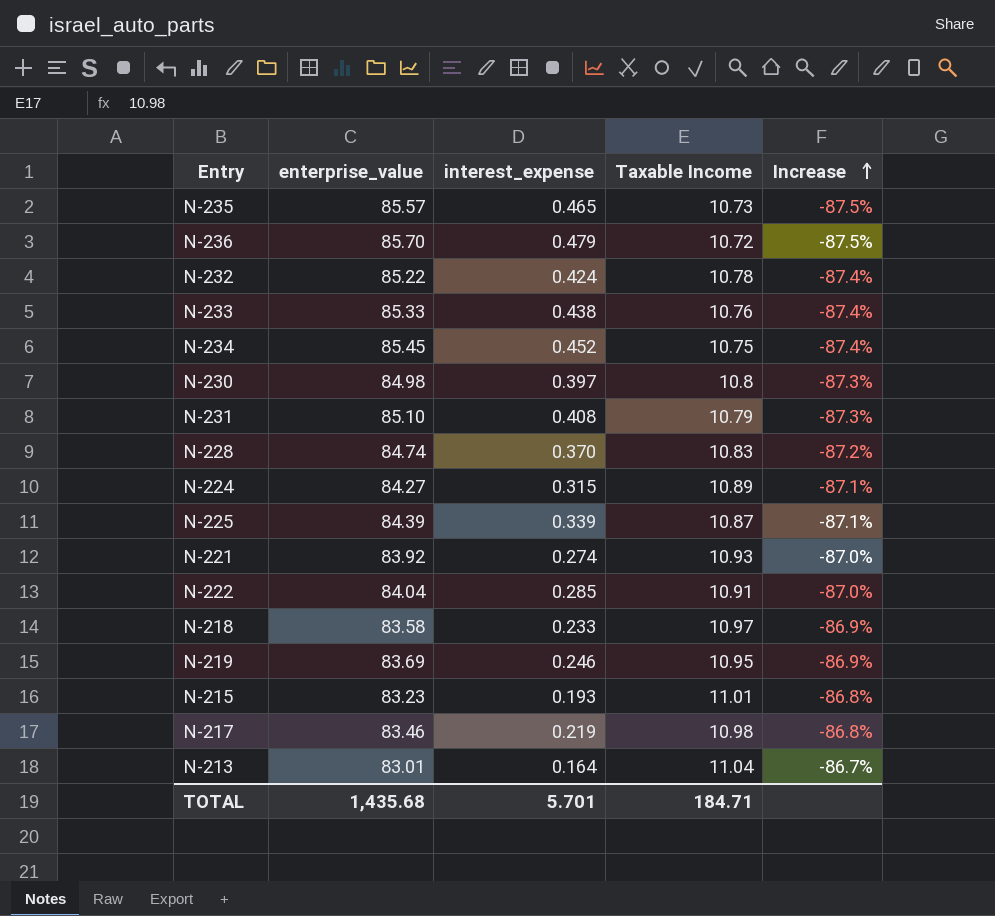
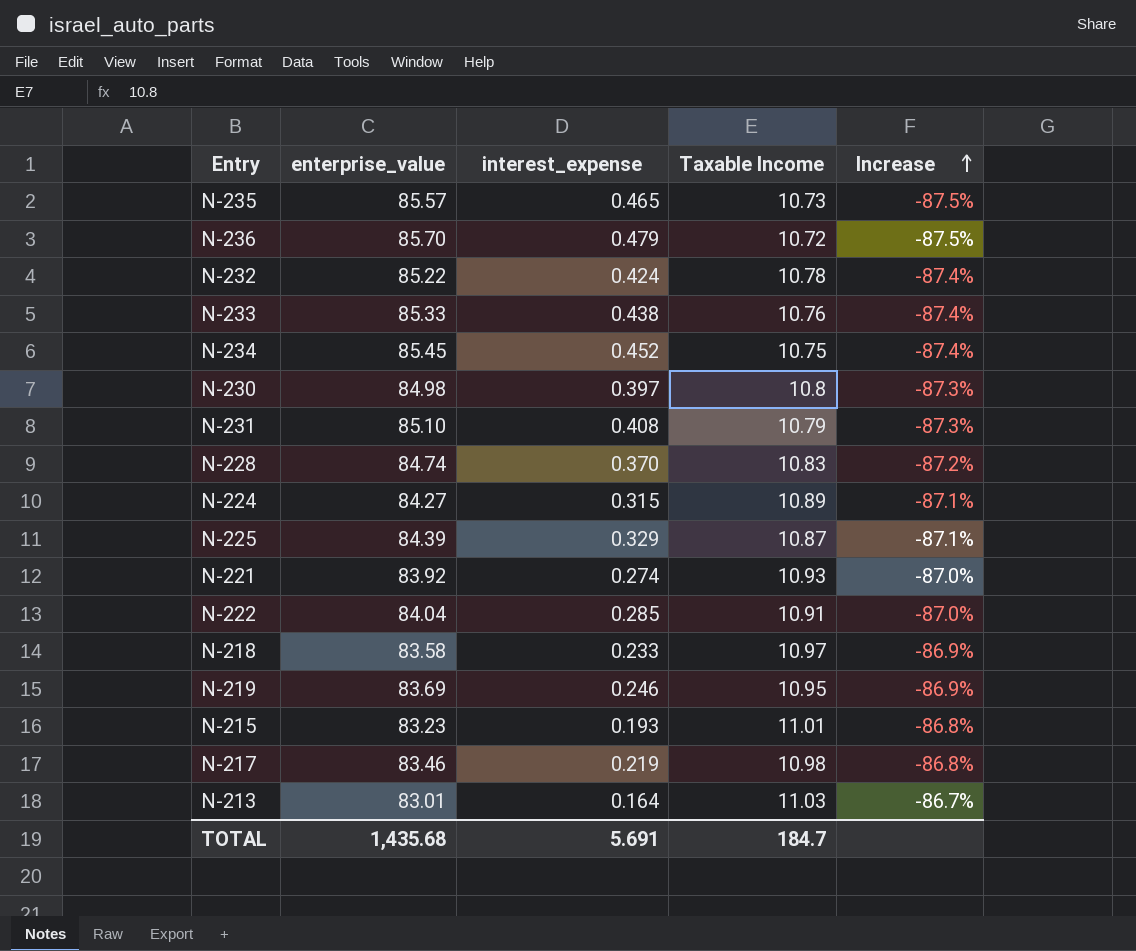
N-225 | interest_expense: 0.339 -> 0.329
N-213 | Taxable Income: 11.04 -> 11.03
TOTAL | interest_expense: 5.701 -> 5.691
TOTAL | Taxable Income: 184.71 -> 184.7

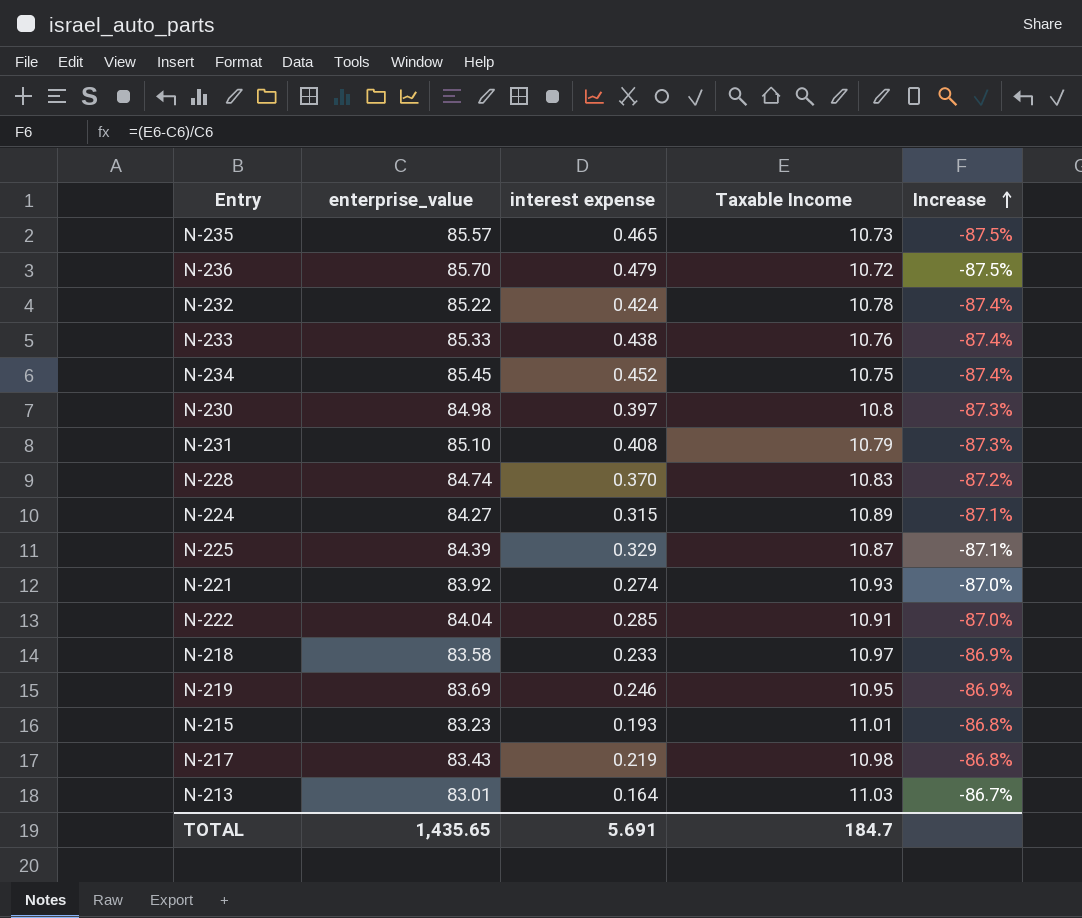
column name: interest_expense -> interest expense
N-217 | enterprise_value: 83.46 -> 83.43
TOTAL | enterprise_value: 1,435.68 -> 1,435.65

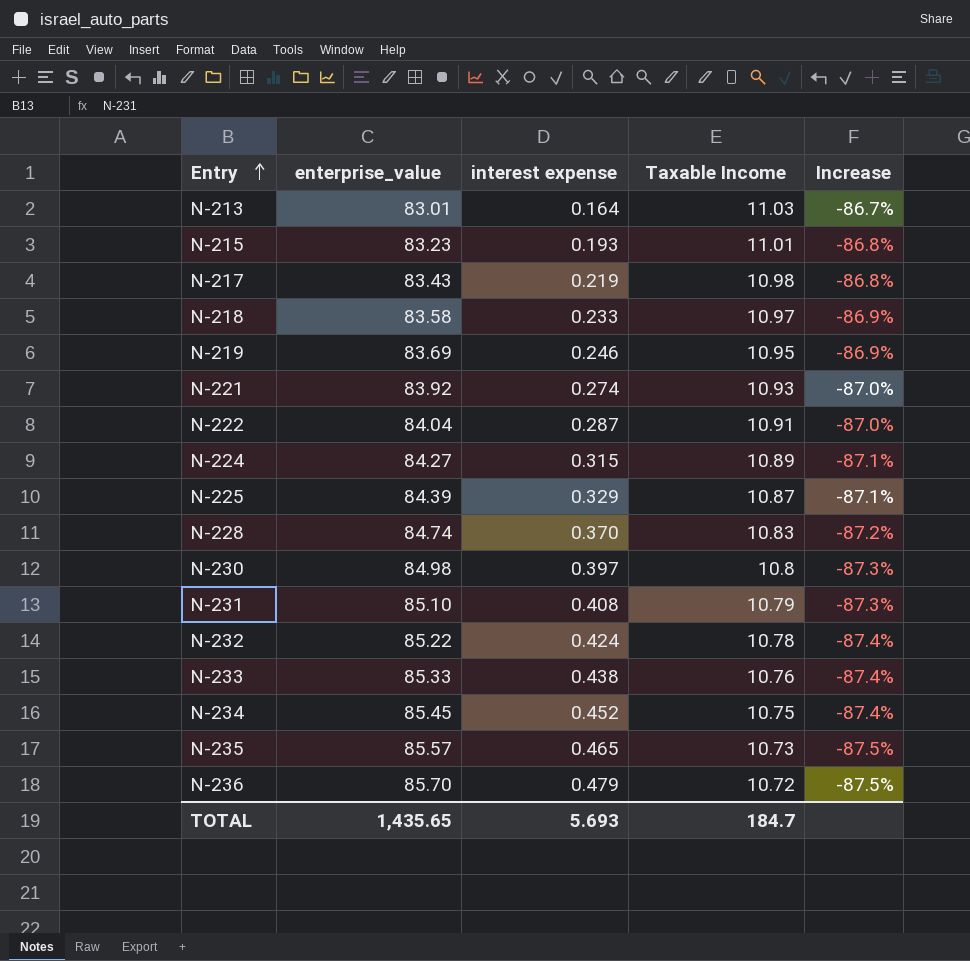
row order: Increase ascending -> Entry ascending
N-222 | interest expense: 0.285 -> 0.287
TOTAL | interest expense: 5.691 -> 5.693

